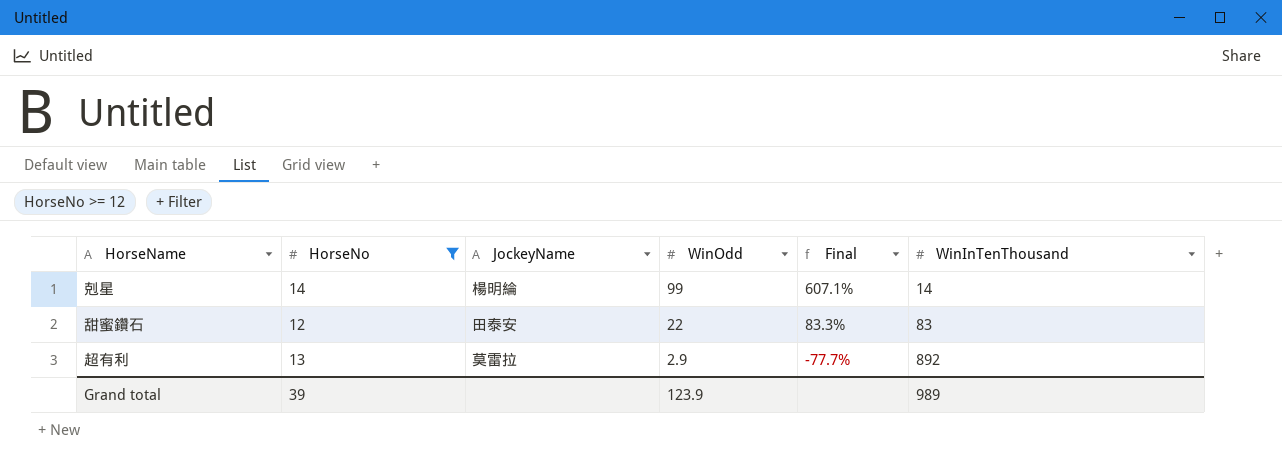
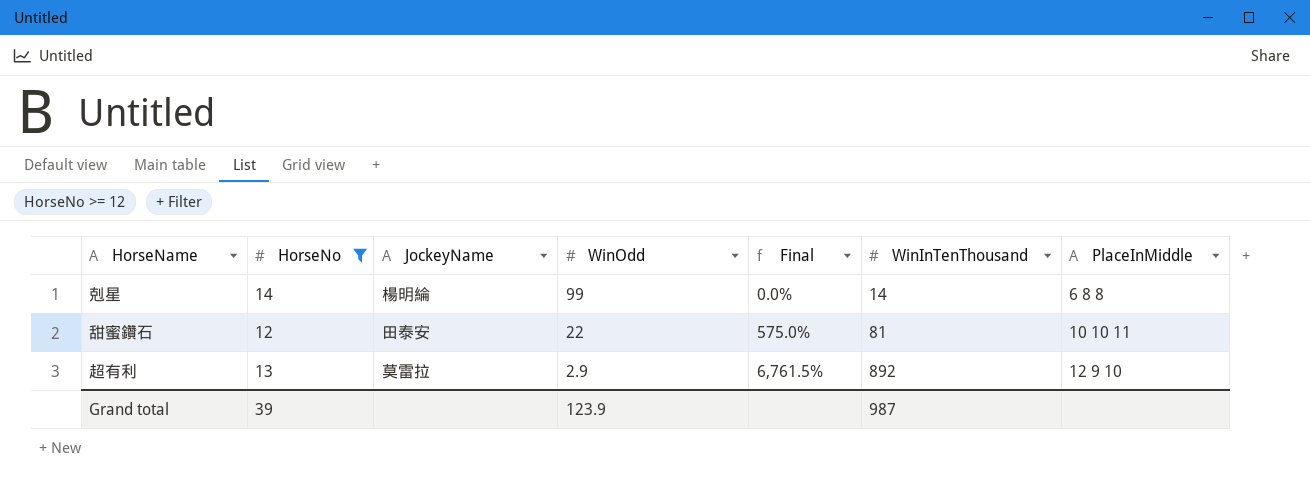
column Final | formula: ([WinOdd] - [HorseNo]) / [HorseNo] -> ([WinInTenThousand] - [HorseNo]) / [HorseNo]
column PlaceInMiddle | position: none -> 7
甜蜜鑽石 | WinInTenThousand: 83 -> 81
Grand total | WinInTenThousand: 989 -> 987

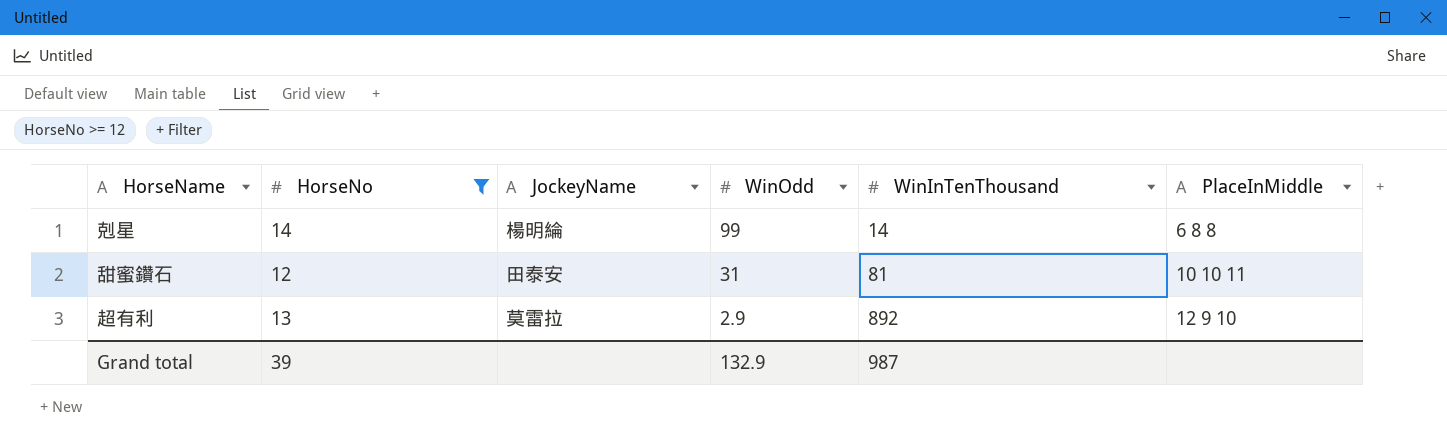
column Final | formula: ([WinInTenThousand] - [HorseNo]) / [HorseNo] -> none
甜蜜鑽石 | WinOdd: 22 -> 31
Grand total | WinOdd: 123.9 -> 132.9

